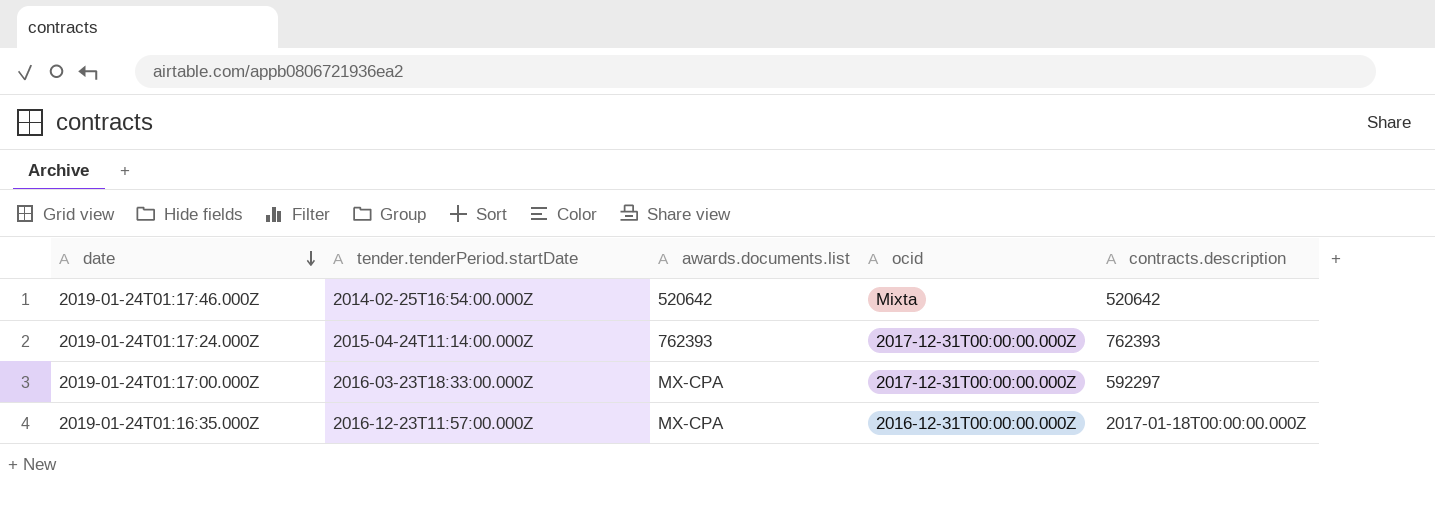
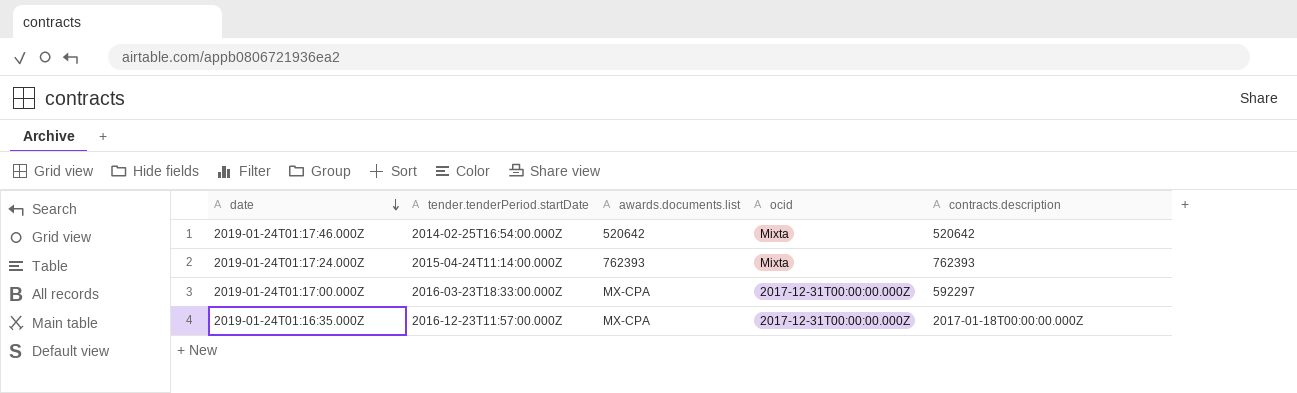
2019-01-24T01:17:24.000Z | ocid: 2017-12-31T00:00:00.000Z -> Mixta
2019-01-24T01:16:35.000Z | ocid: 2016-12-31T00:00:00.000Z -> 2017-12-31T00:00:00.000Z

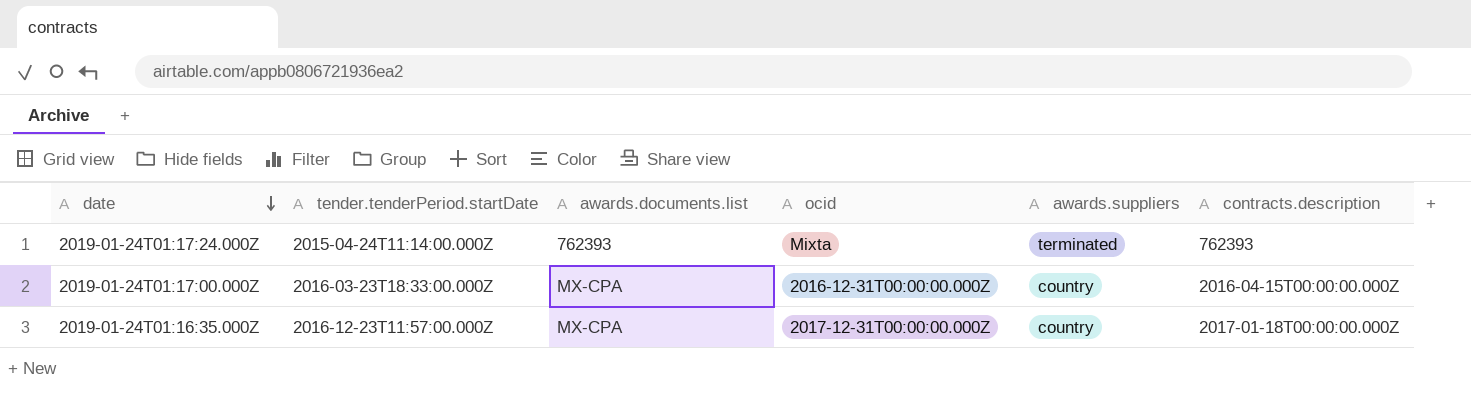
column awards.suppliers | position: none -> 5
row 2019-01-24T01:17:46.000Z: 2014-02-25T16:54:00.000Z | 520642 | Mixta | 520642 -> none
2019-01-24T01:17:00.000Z | ocid: 2017-12-31T00:00:00.000Z -> 2016-12-31T00:00:00.000Z
2019-01-24T01:17:00.000Z | contracts.description: 592297 -> 2016-04-15T00:00:00.000Z

